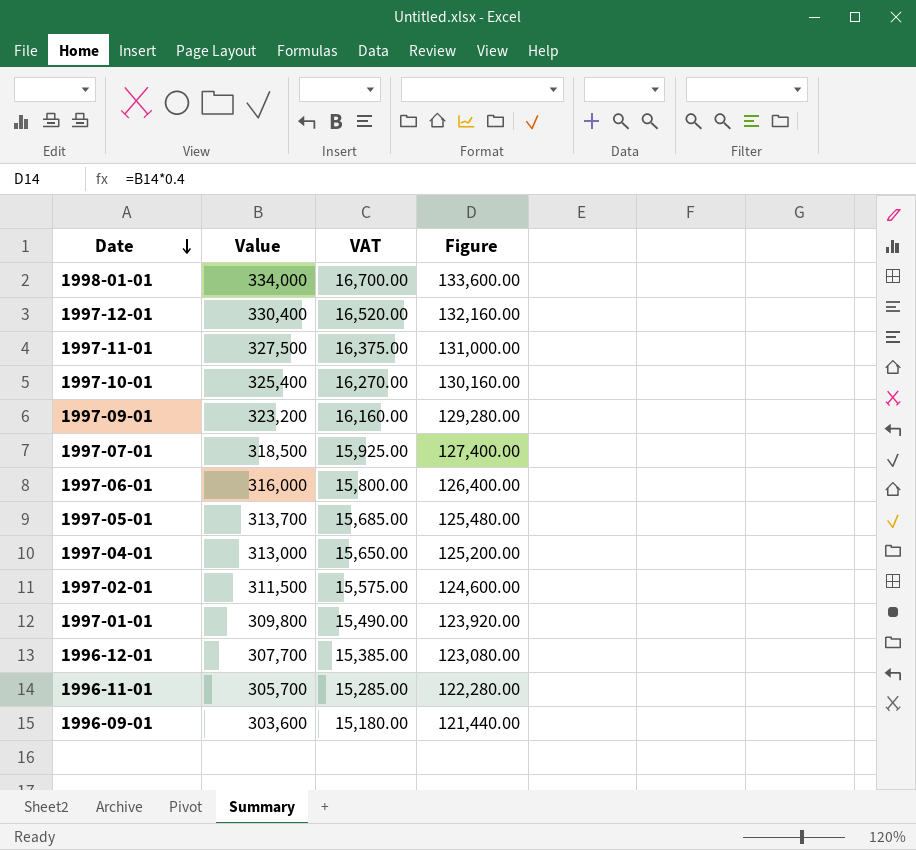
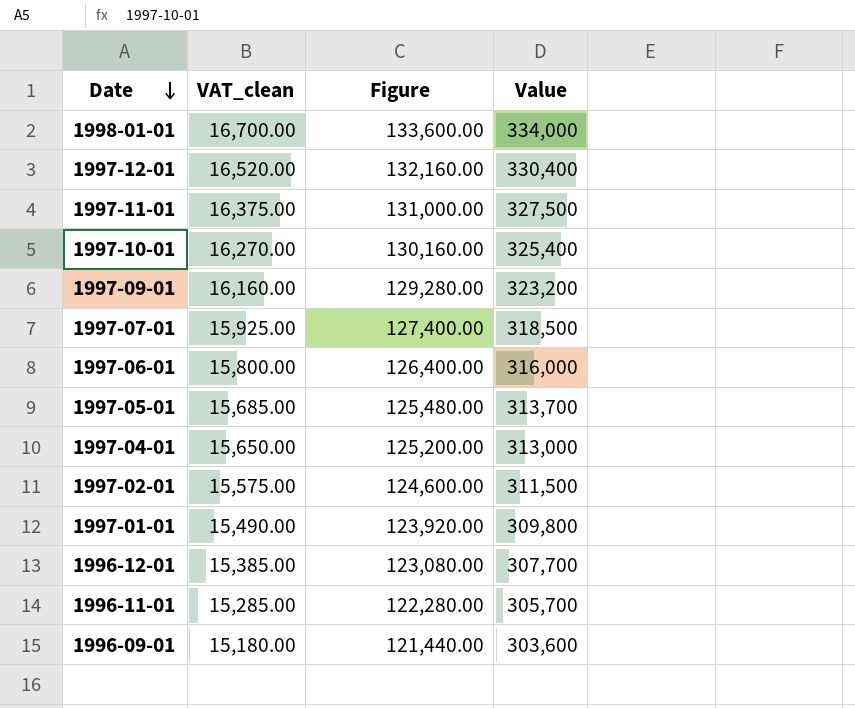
column name: VAT -> VAT_clean
column Value | position: 2 -> 4

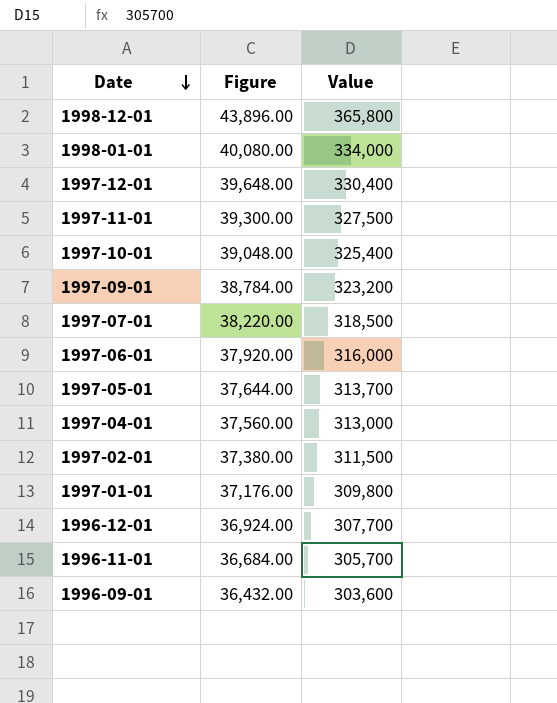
column VAT_clean | formula: [Value] * 0.05 -> none
column Figure | formula: [Value] * 0.4 -> [Value] * 0.12
row 1998-12-01: none -> 43,896.00 | 365,800

